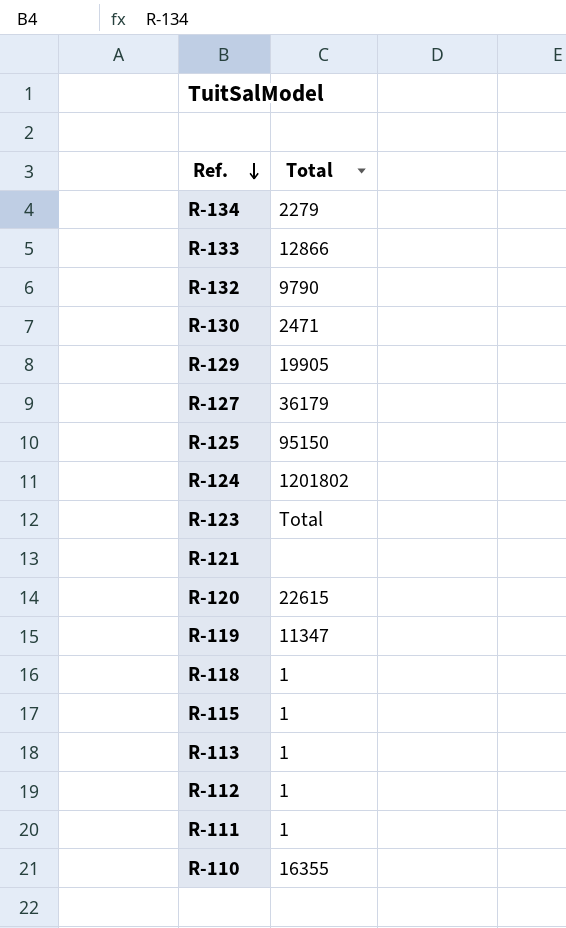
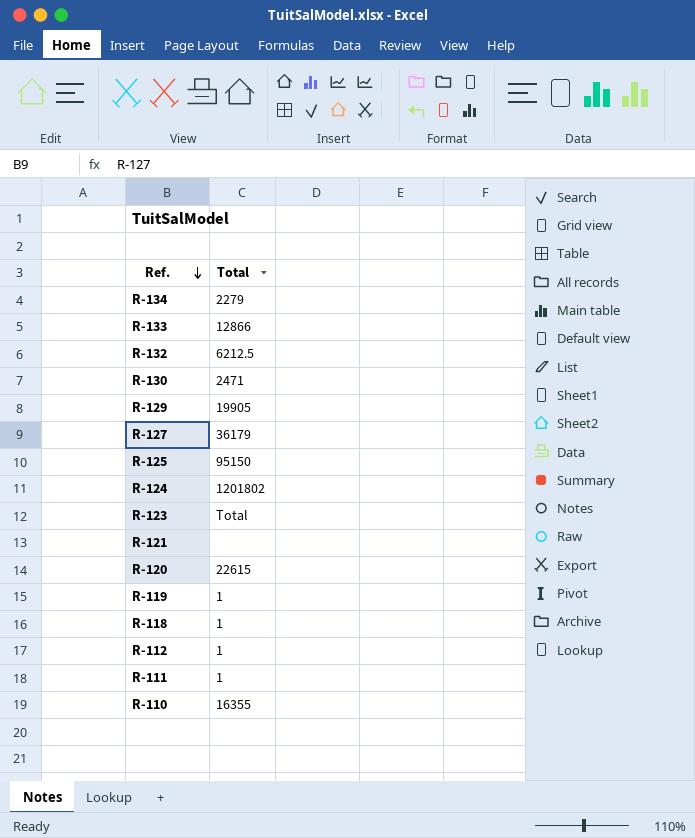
row R-115: 1 -> none
row R-113: 1 -> none
R-132 | Total: 9790 -> 6212.5
R-119 | Total: 11347 -> 1

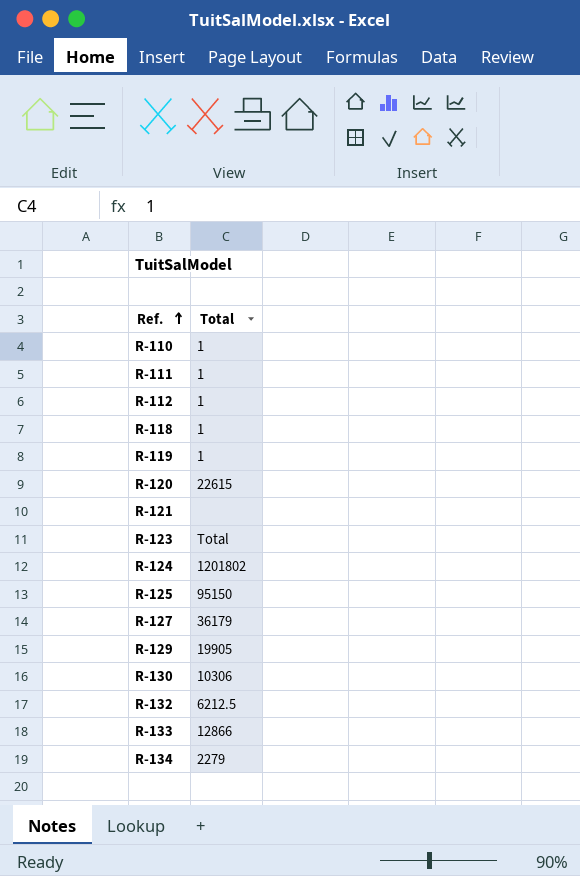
row order: Ref. descending -> Ref. ascending
R-110 | Total: 16355 -> 1
R-130 | Total: 2471 -> 10306

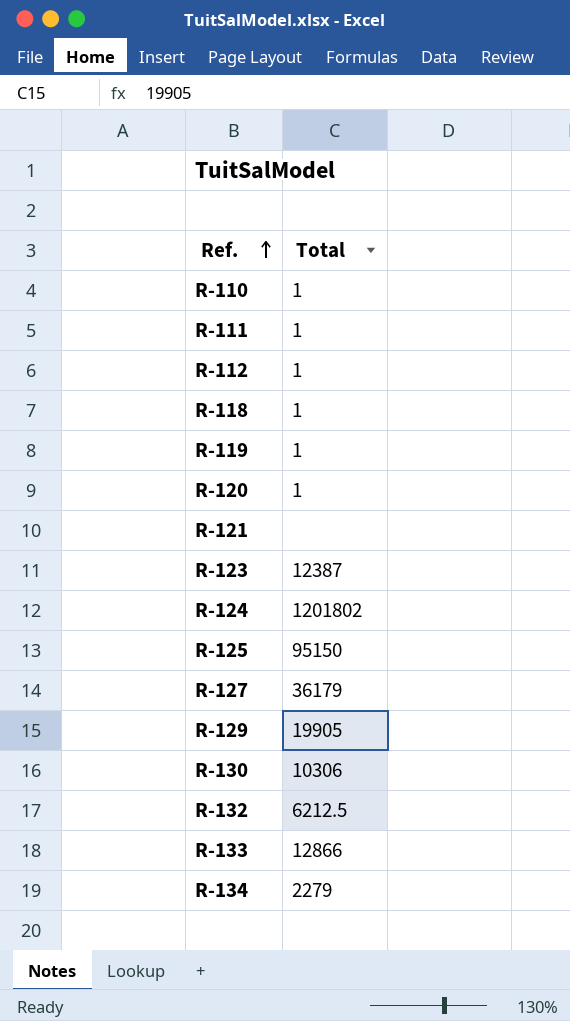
R-120 | Total: 22615 -> 1
R-123 | Total: Total -> 12387

